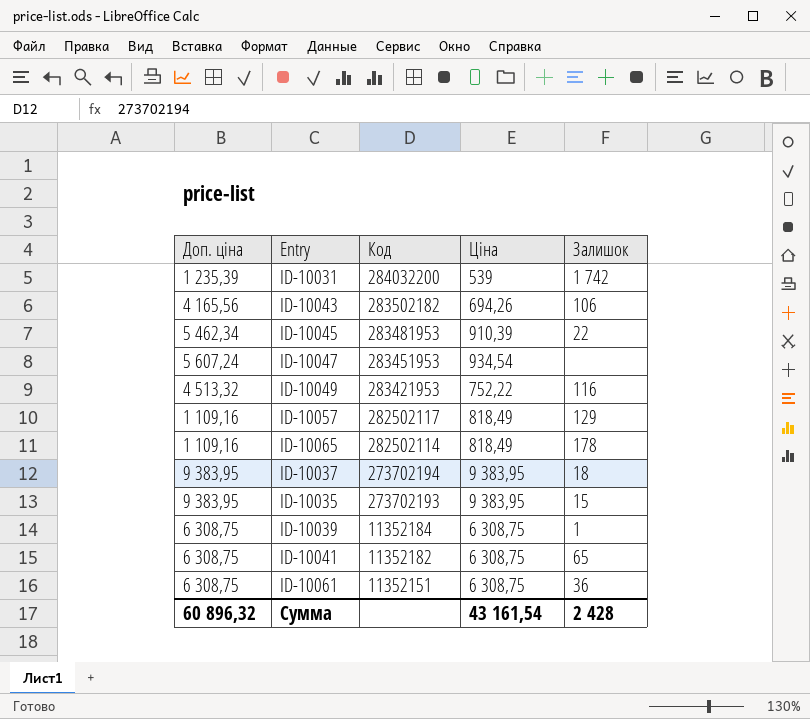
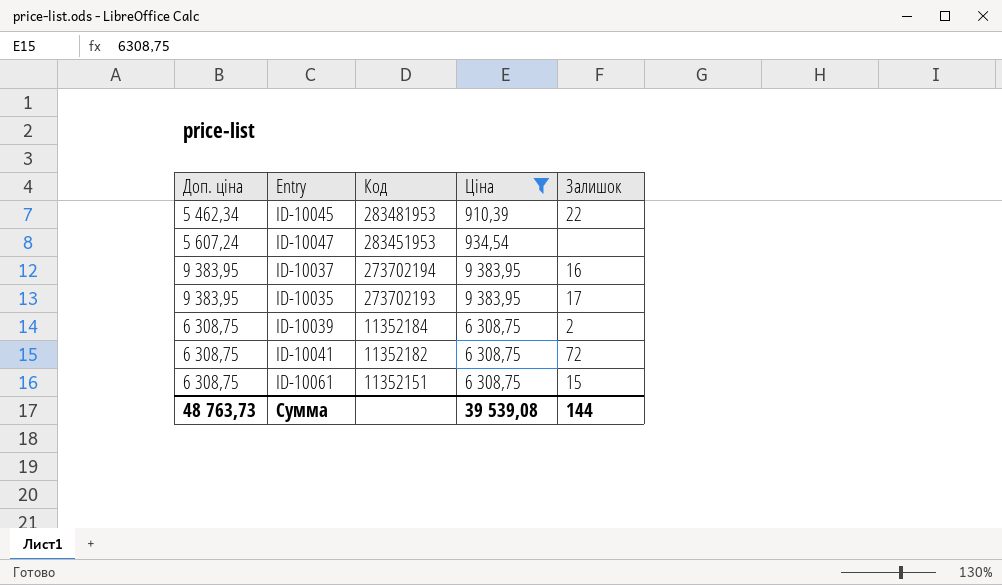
filter: none -> Ціна >= 910,39
ID-10037 | Залишок: 18 -> 16
ID-10035 | Залишок: 15 -> 17
ID-10039 | Залишок: 1 -> 2
ID-10041 | Залишок: 65 -> 72
ID-10061 | Залишок: 36 -> 15
Сумма | Доп. ціна: 60 896,32 -> 48 763,73
Сумма | Ціна: 43 161,54 -> 39 539,08
Сумма | Залишок: 2 428 -> 144

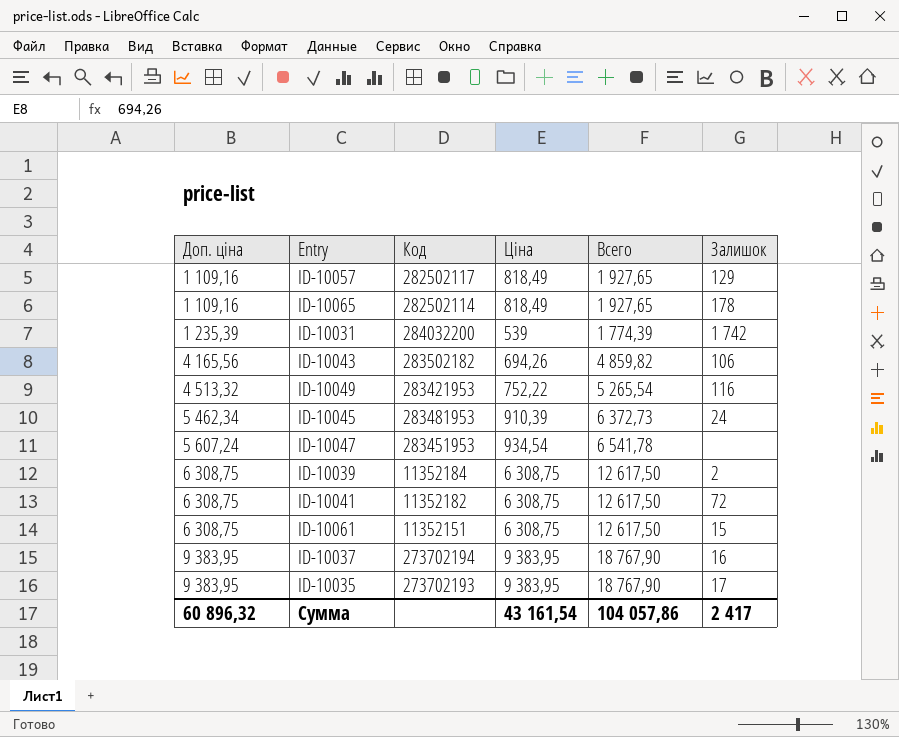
filter: Ціна >= 910,39 -> none
row order: Код descending -> Доп. ціна ascending
column Всего | formula: none -> [Доп. ціна] + [Ціна]
ID-10045 | Залишок: 22 -> 24
Сумма | Доп. ціна: 48 763,73 -> 60 896,32
Сумма | Ціна: 39 539,08 -> 43 161,54
Сумма | Залишок: 144 -> 2 417

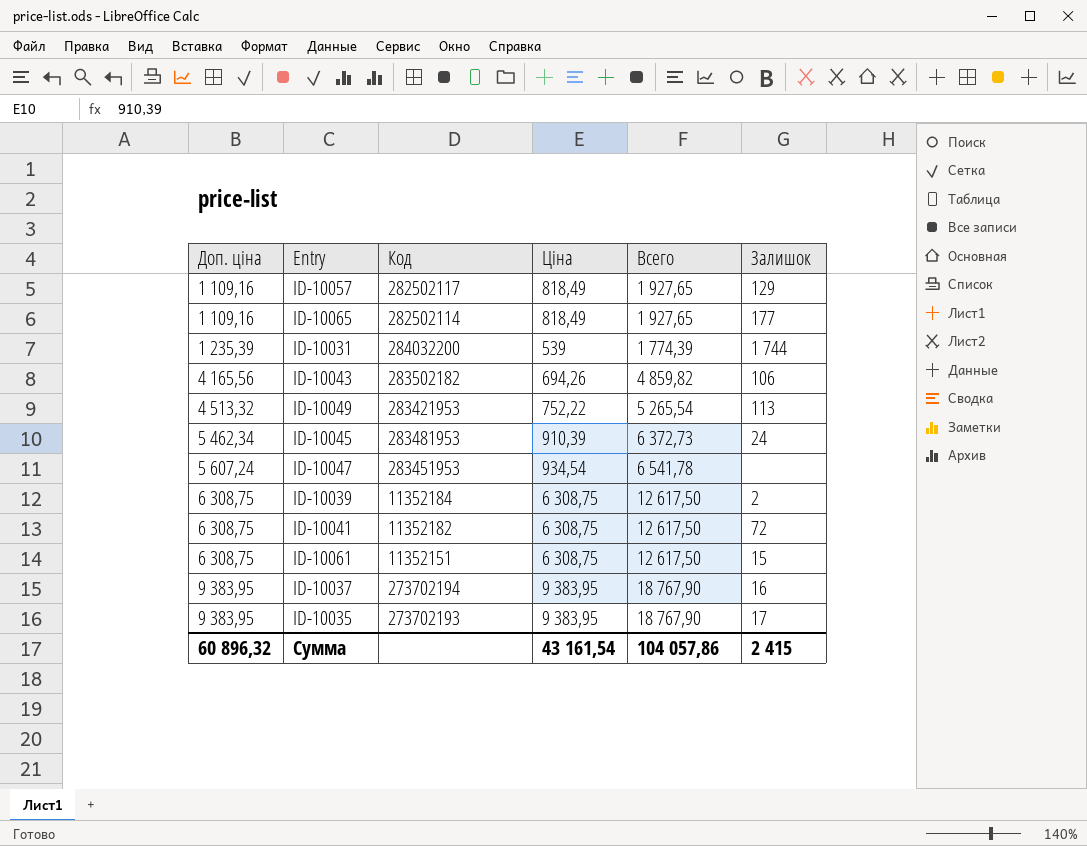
ID-10065 | Залишок: 178 -> 177
ID-10031 | Залишок: 1 742 -> 1 744
ID-10049 | Залишок: 116 -> 113
Сумма | Залишок: 2 417 -> 2 415

